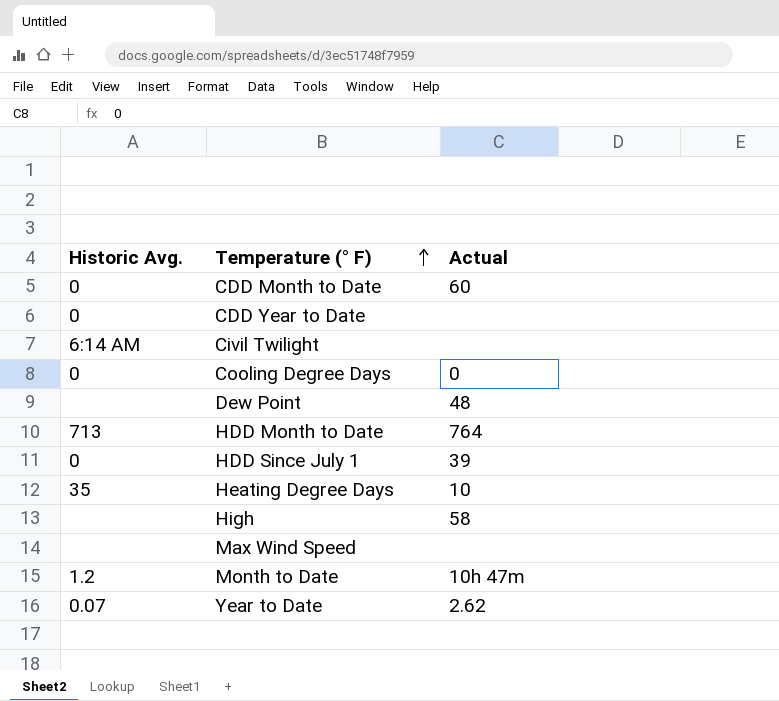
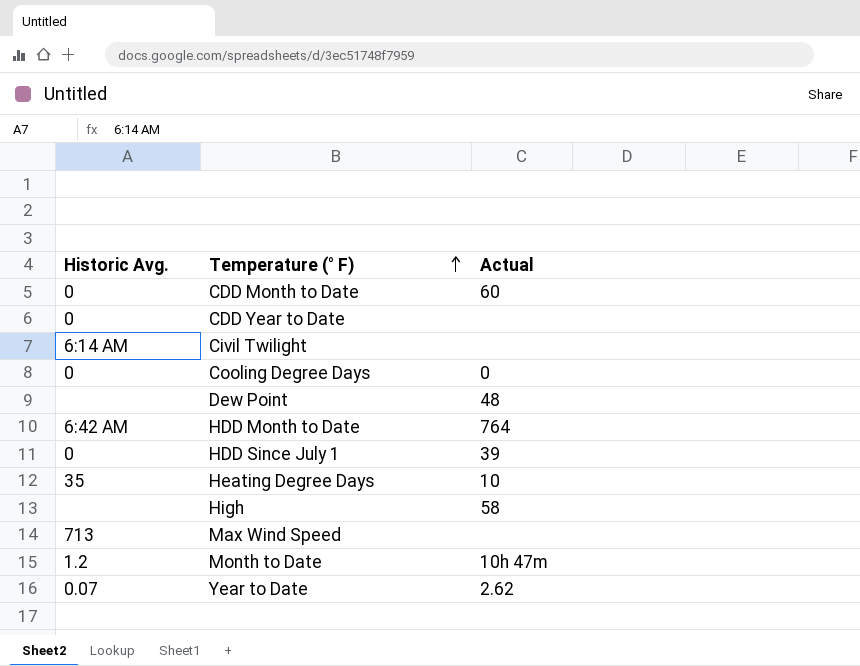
HDD Month to Date | Historic Avg.: 713 -> 6:42 AM
Max Wind Speed | Historic Avg.: none -> 713

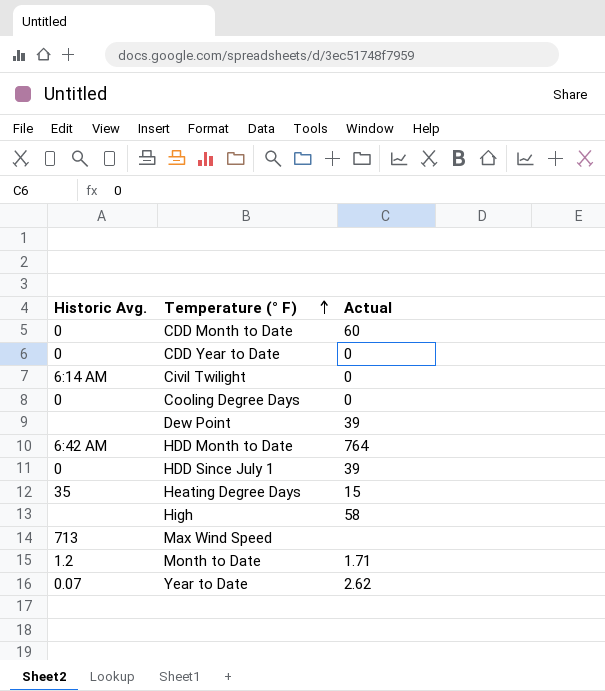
CDD Year to Date | Actual: none -> 0
Civil Twilight | Actual: none -> 0
Dew Point | Actual: 48 -> 39
Heating Degree Days | Actual: 10 -> 15
Month to Date | Actual: 10h 47m -> 1.71

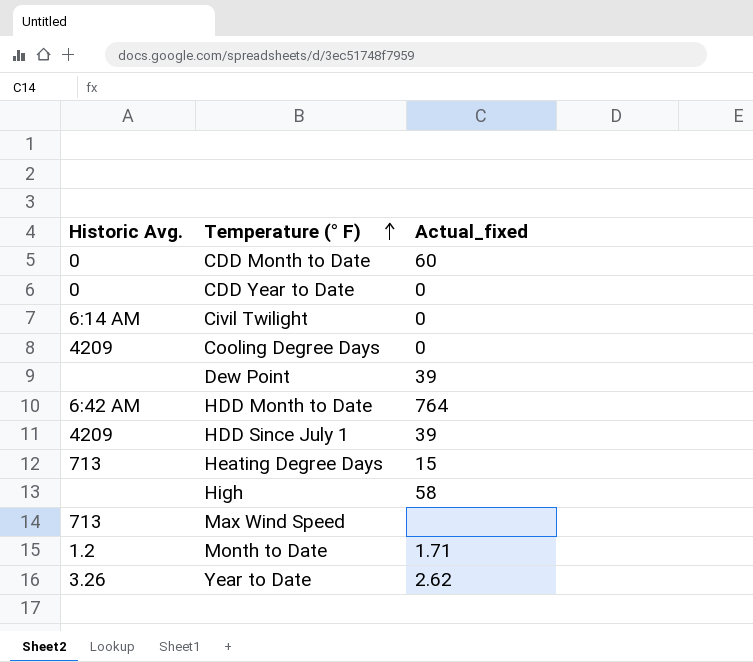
column name: Actual -> Actual_fixed
Cooling Degree Days | Historic Avg.: 0 -> 4209
HDD Since July 1 | Historic Avg.: 0 -> 4209
Heating Degree Days | Historic Avg.: 35 -> 713
Year to Date | Historic Avg.: 0.07 -> 3.26

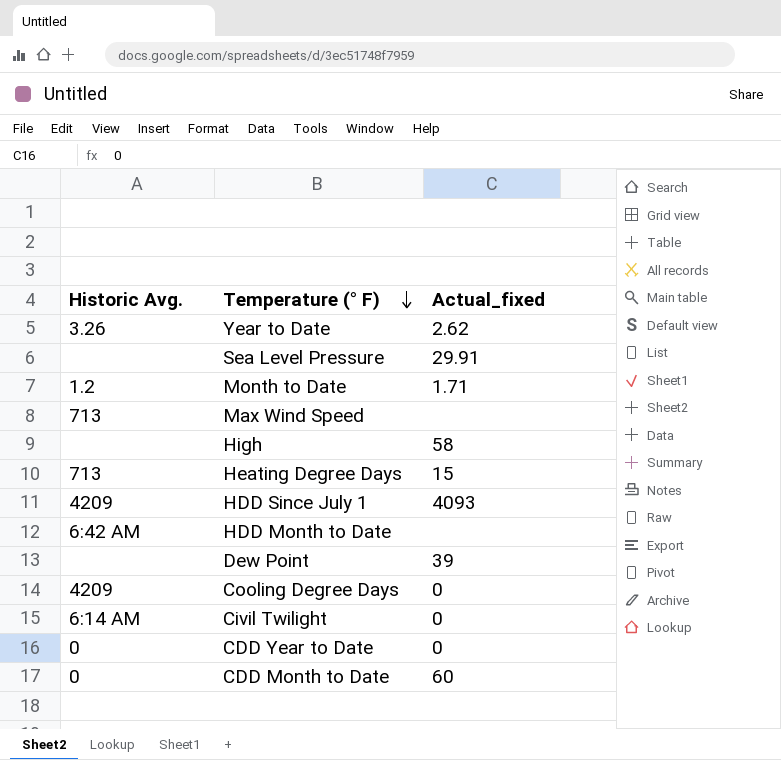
row order: Temperature (° F) ascending -> Temperature (° F) descending
row Sea Level Pressure: none -> none | 29.91
HDD Since July 1 | Actual_fixed: 39 -> 4093
HDD Month to Date | Actual_fixed: 764 -> none

